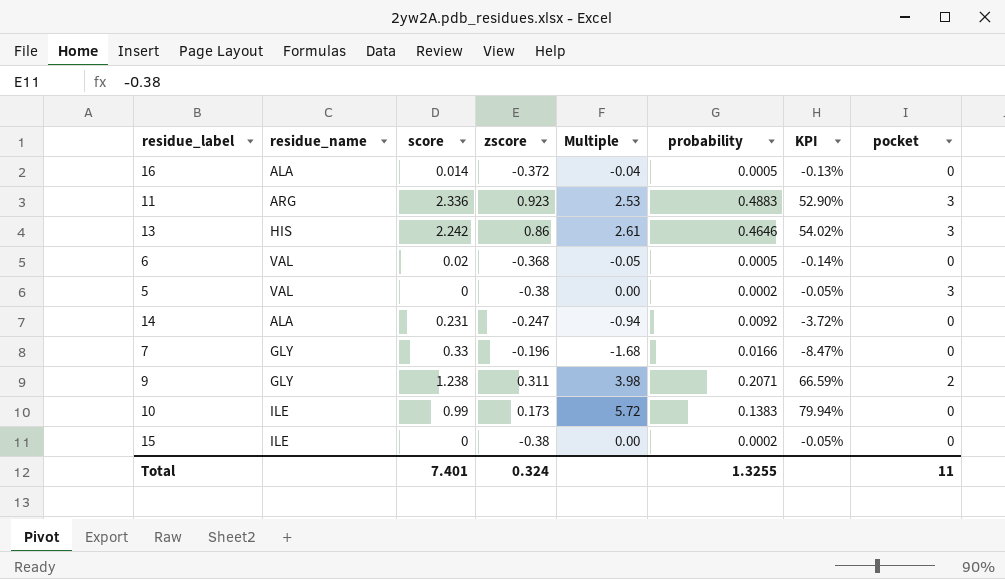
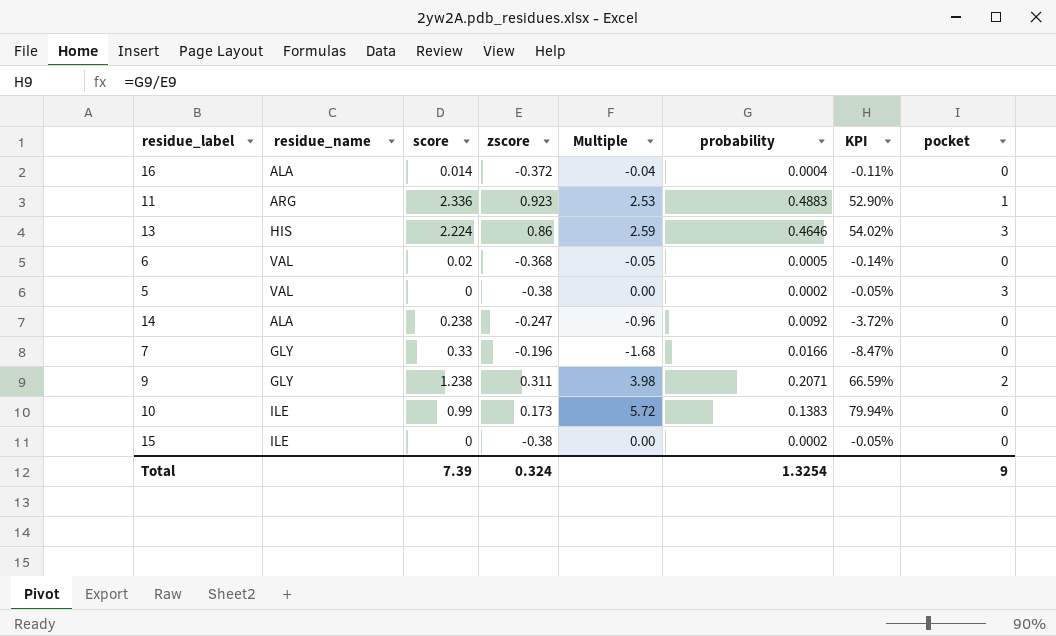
16 | probability: 0.0005 -> 0.0004
16 | KPI: -0.13% -> -0.11%
11 | pocket: 3 -> 1
13 | score: 2.242 -> 2.224
13 | Multiple: 2.61 -> 2.59
14 | score: 0.231 -> 0.238
14 | Multiple: -0.94 -> -0.96
Total | score: 7.401 -> 7.39
Total | probability: 1.3255 -> 1.3254
Total | pocket: 11 -> 9

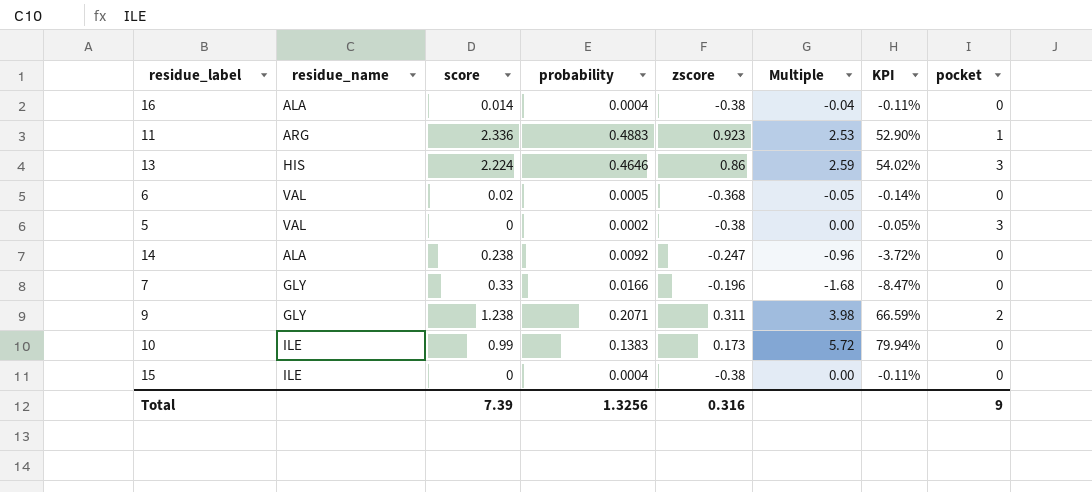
column probability | position: 6 -> 4
16 | zscore: -0.372 -> -0.38
15 | probability: 0.0002 -> 0.0004
15 | KPI: -0.05% -> -0.11%
Total | probability: 1.3254 -> 1.3256
Total | zscore: 0.324 -> 0.316

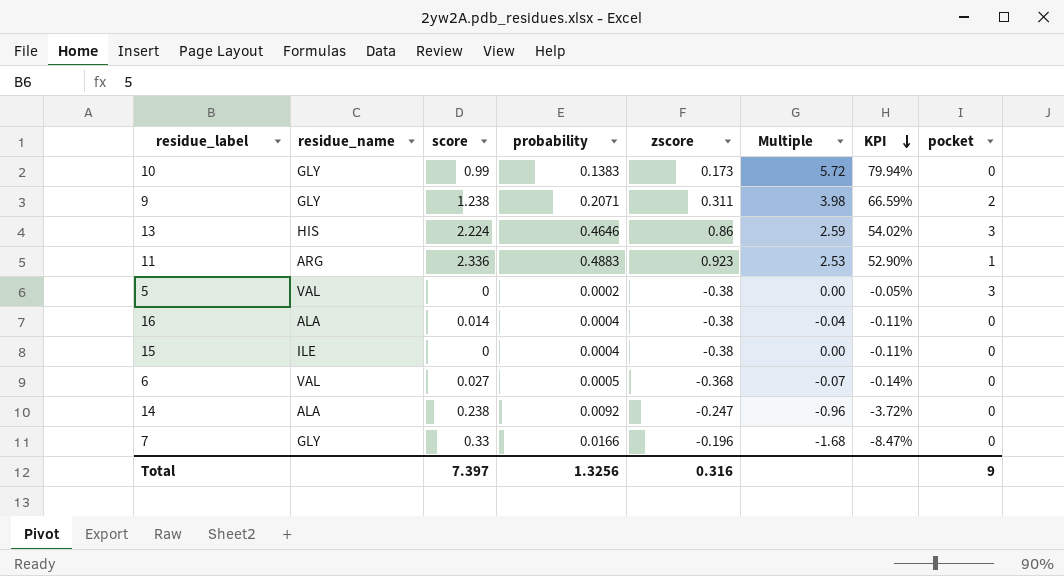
row order: none -> KPI descending
10 | residue_name: ILE -> GLY
6 | score: 0.02 -> 0.027
6 | Multiple: -0.05 -> -0.07
Total | score: 7.39 -> 7.397

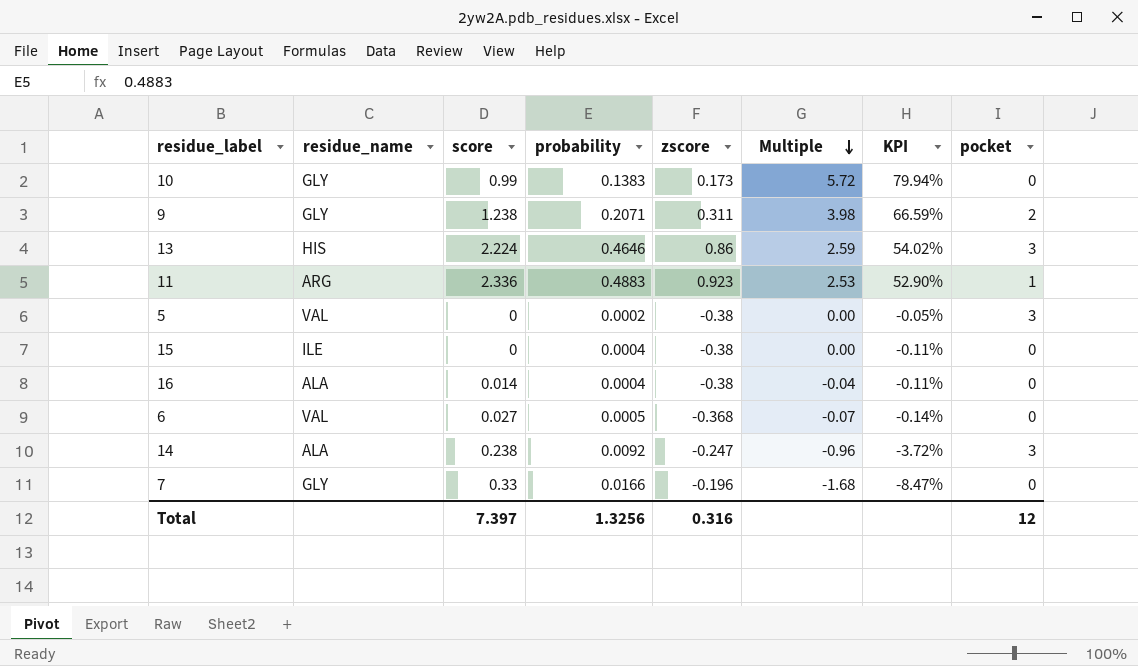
row order: KPI descending -> Multiple descending
14 | pocket: 0 -> 3
Total | pocket: 9 -> 12

